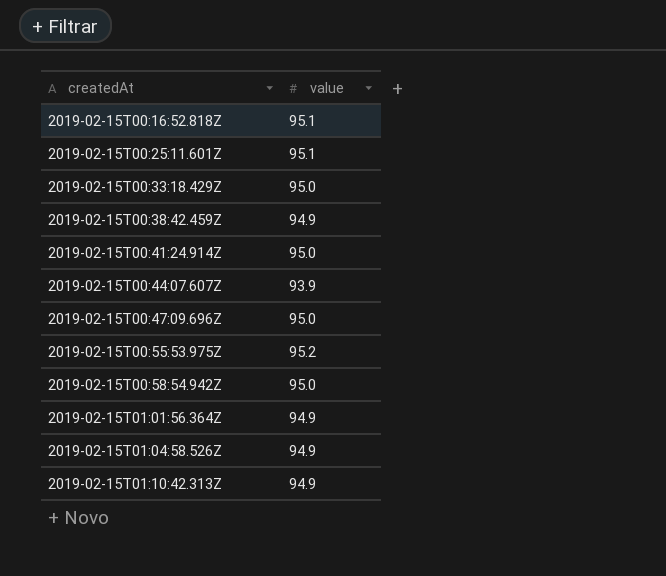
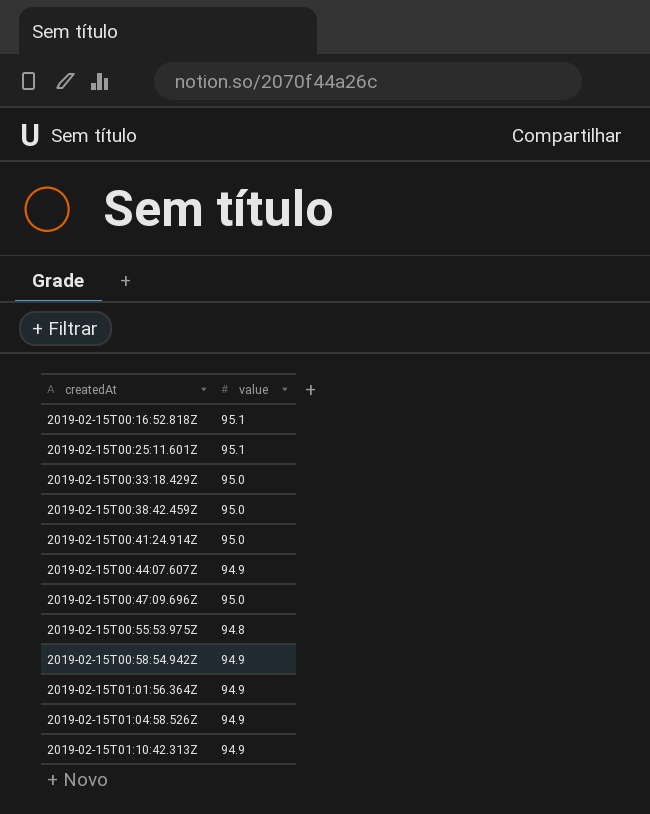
2019-02-15T00:38:42.459Z | value: 94.9 -> 95.0
2019-02-15T00:44:07.607Z | value: 93.9 -> 94.9
2019-02-15T00:55:53.975Z | value: 95.2 -> 94.8
2019-02-15T00:58:54.942Z | value: 95.0 -> 94.9

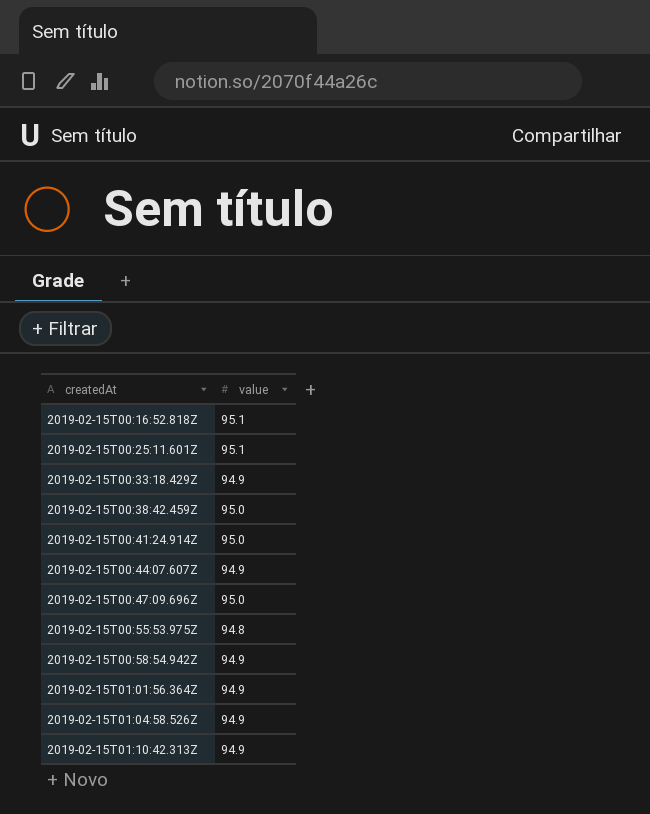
2019-02-15T00:33:18.429Z | value: 95.0 -> 94.9

